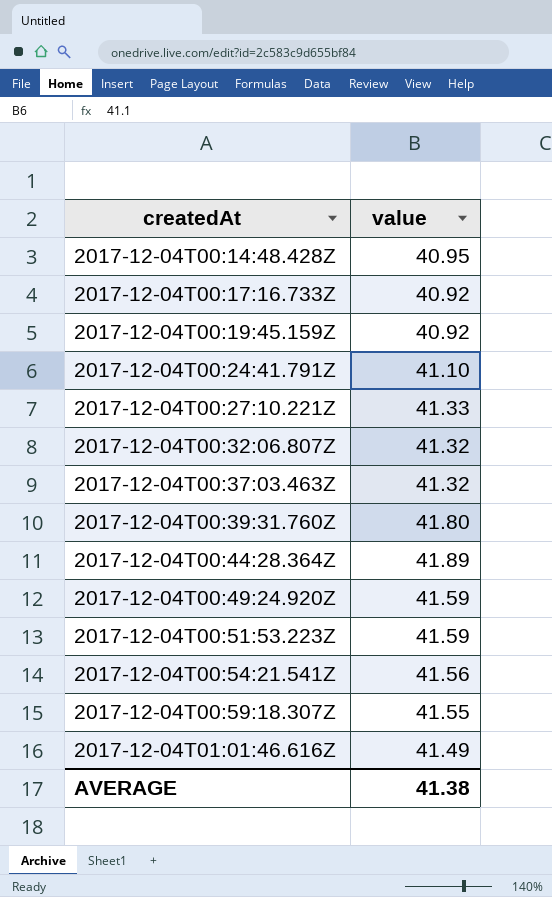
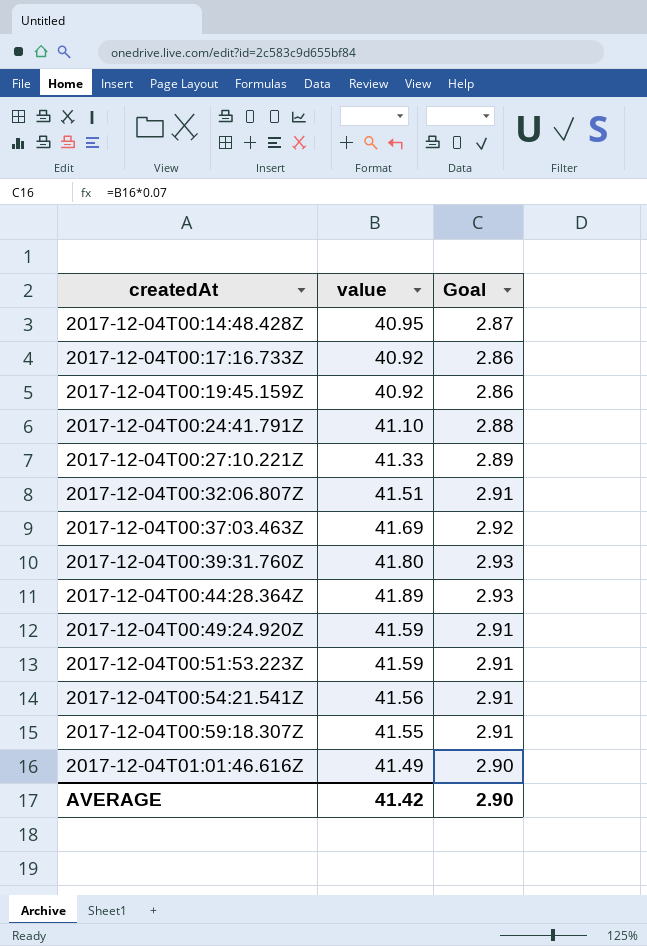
column Goal | formula: none -> [value] * 0.07
2017-12-04T00:32:06.807Z | value: 41.32 -> 41.51
2017-12-04T00:37:03.463Z | value: 41.32 -> 41.69
AVERAGE | value: 41.38 -> 41.42

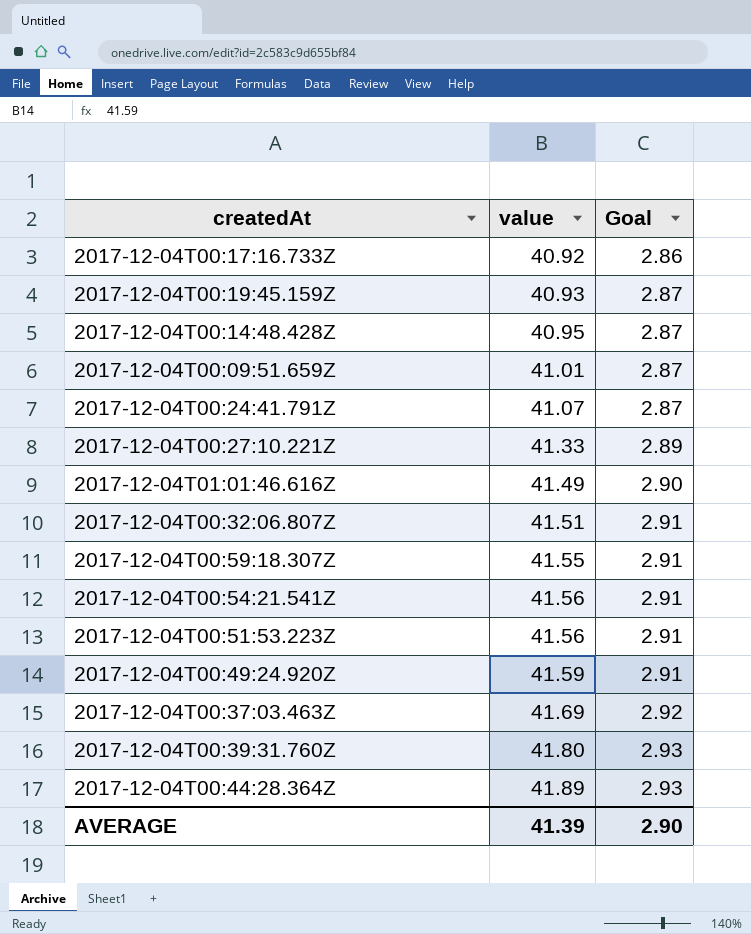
row order: createdAt ascending -> value ascending
2017-12-04T00:19:45.159Z | value: 40.92 -> 40.93
2017-12-04T00:19:45.159Z | Goal: 2.86 -> 2.87
row 2017-12-04T00:09:51.659Z: none -> 41.01 | 2.87
2017-12-04T00:24:41.791Z | value: 41.10 -> 41.07
2017-12-04T00:24:41.791Z | Goal: 2.88 -> 2.87
2017-12-04T00:51:53.223Z | value: 41.59 -> 41.56
AVERAGE | value: 41.42 -> 41.39

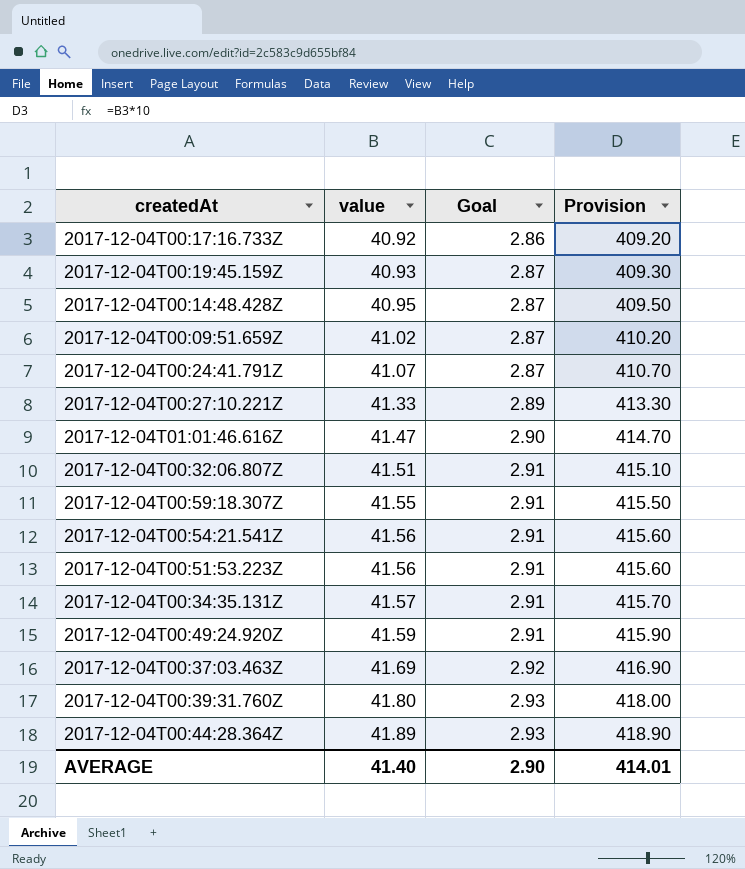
column Provision | formula: none -> [value] * 10
2017-12-04T00:09:51.659Z | value: 41.01 -> 41.02
2017-12-04T01:01:46.616Z | value: 41.49 -> 41.47
row 2017-12-04T00:34:35.131Z: none -> 41.57 | 2.91 | 415.70
AVERAGE | value: 41.39 -> 41.40

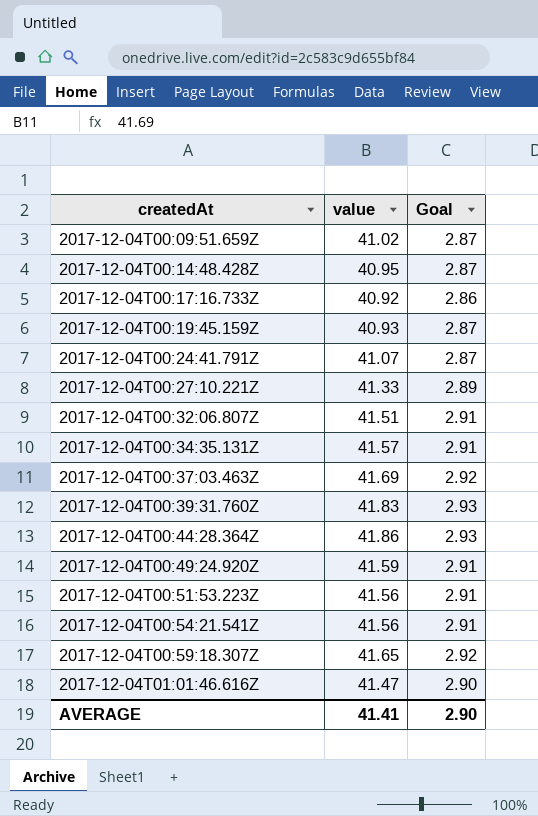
row order: value ascending -> createdAt ascending
column Provision | formula: [value] * 10 -> none
2017-12-04T00:39:31.760Z | value: 41.80 -> 41.83
2017-12-04T00:44:28.364Z | value: 41.89 -> 41.86
2017-12-04T00:59:18.307Z | value: 41.55 -> 41.65
2017-12-04T00:59:18.307Z | Goal: 2.91 -> 2.92
AVERAGE | value: 41.40 -> 41.41

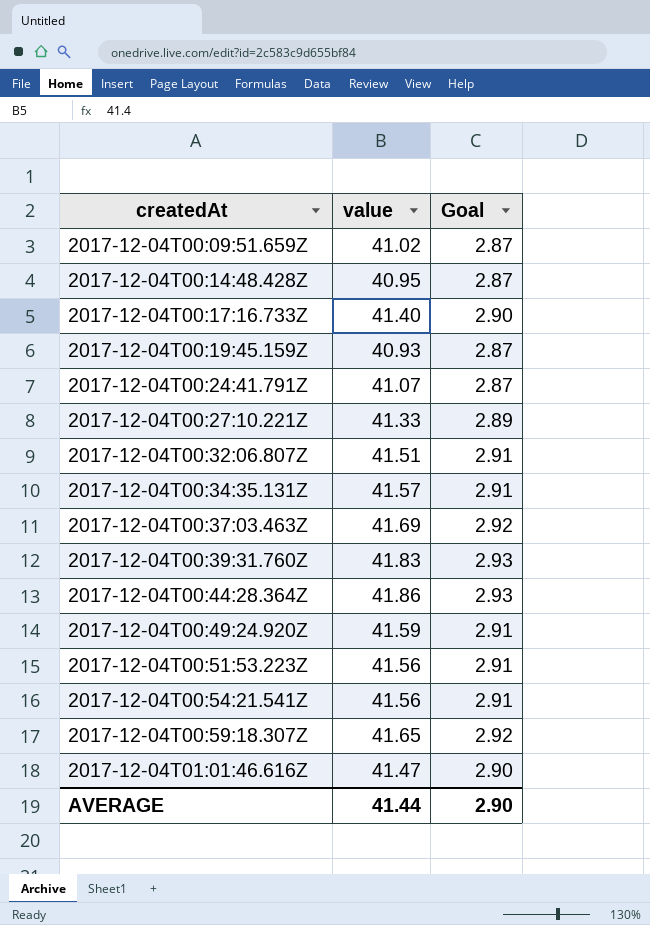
2017-12-04T00:17:16.733Z | value: 40.92 -> 41.40
2017-12-04T00:17:16.733Z | Goal: 2.86 -> 2.90
AVERAGE | value: 41.41 -> 41.44

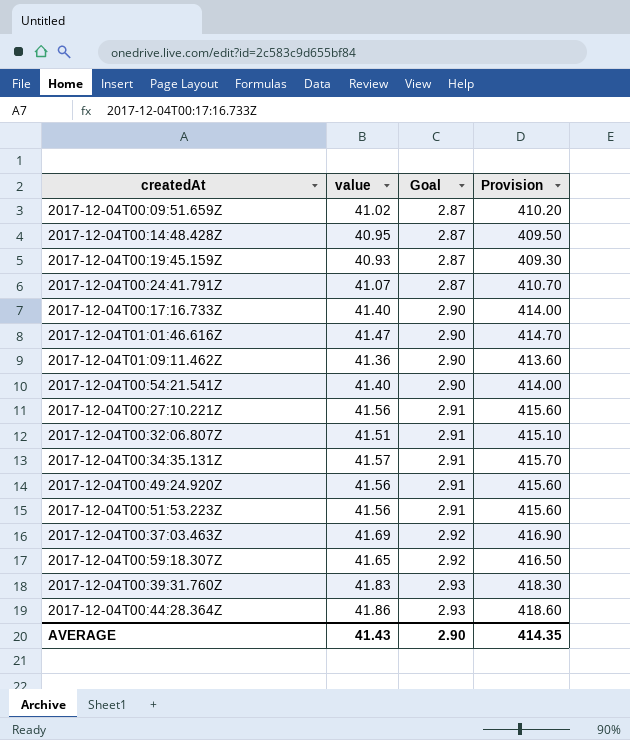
row order: createdAt ascending -> Goal ascending
column Provision | formula: none -> [value] * 10
row 2017-12-04T01:09:11.462Z: none -> 41.36 | 2.90 | 413.60
2017-12-04T00:54:21.541Z | value: 41.56 -> 41.40
2017-12-04T00:54:21.541Z | Goal: 2.91 -> 2.90
2017-12-04T00:27:10.221Z | value: 41.33 -> 41.56
2017-12-04T00:27:10.221Z | Goal: 2.89 -> 2.91
2017-12-04T00:49:24.920Z | value: 41.59 -> 41.56
AVERAGE | value: 41.44 -> 41.43

